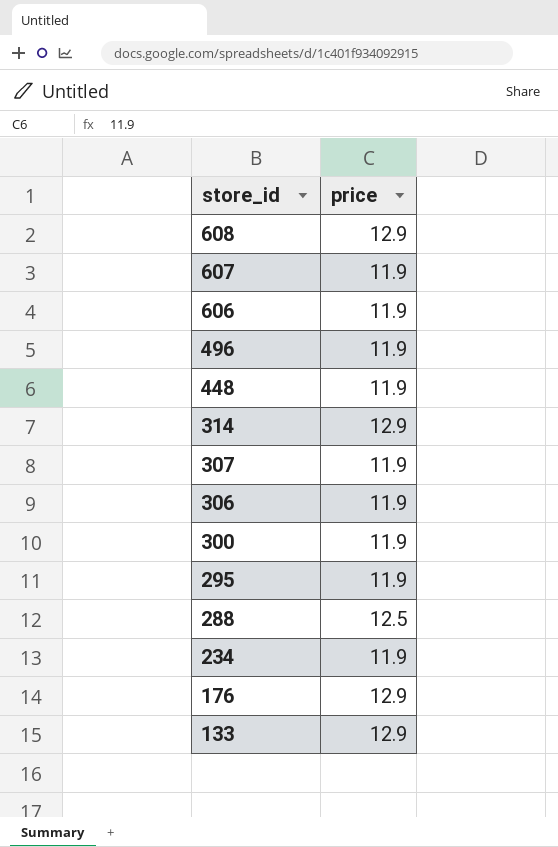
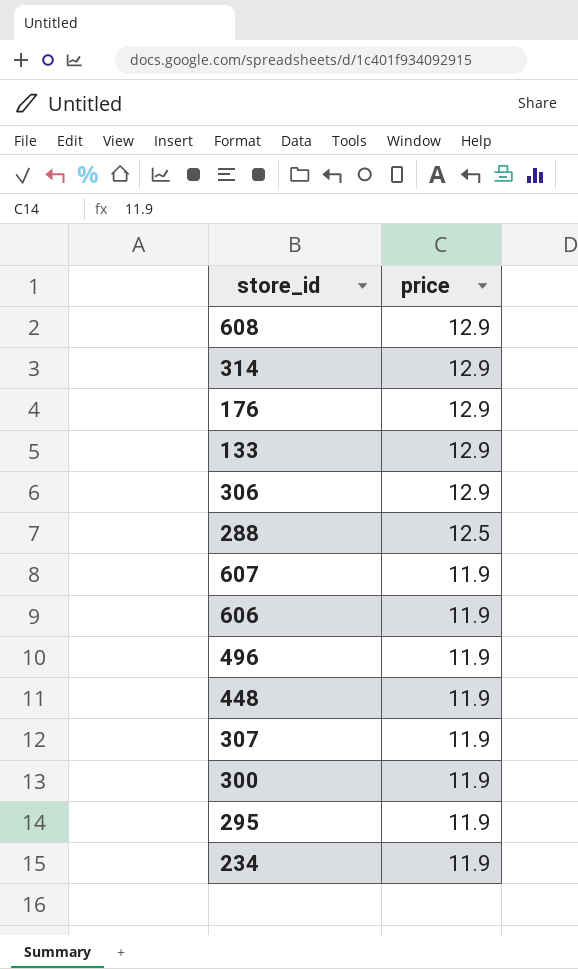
row order: store_id descending -> price descending
306 | price: 11.9 -> 12.9

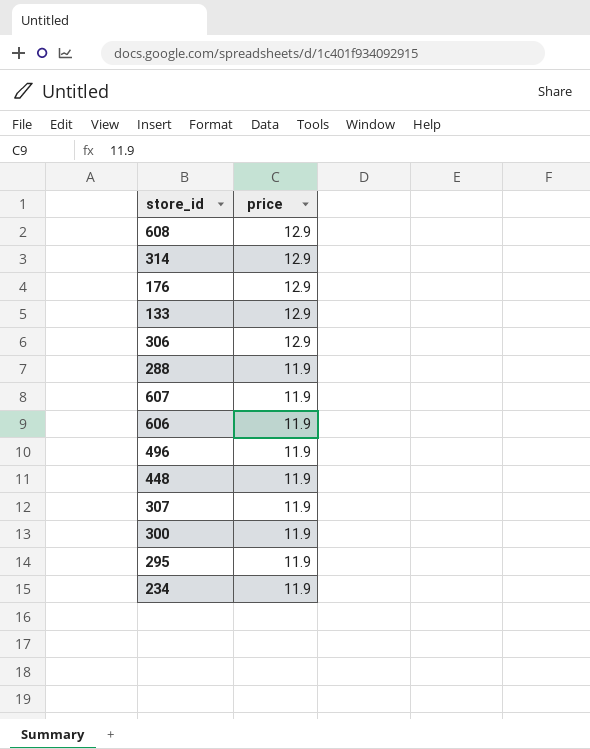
288 | price: 12.5 -> 11.9

